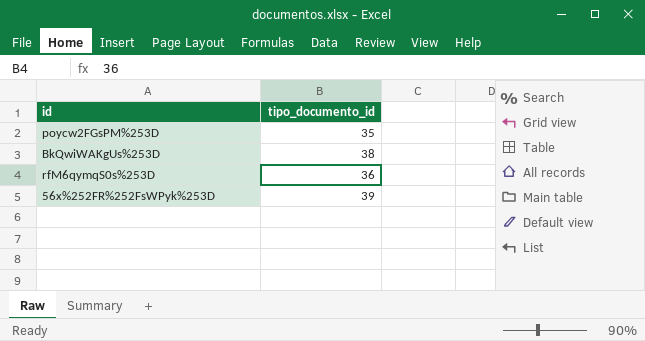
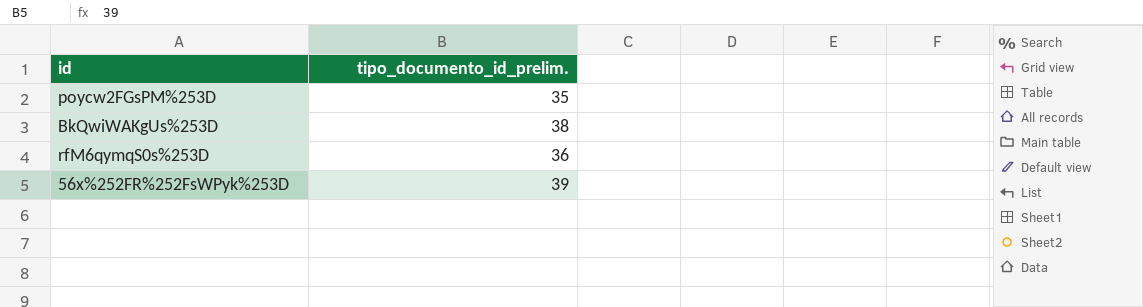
column name: tipo_documento_id -> tipo_documento_id_prelim.

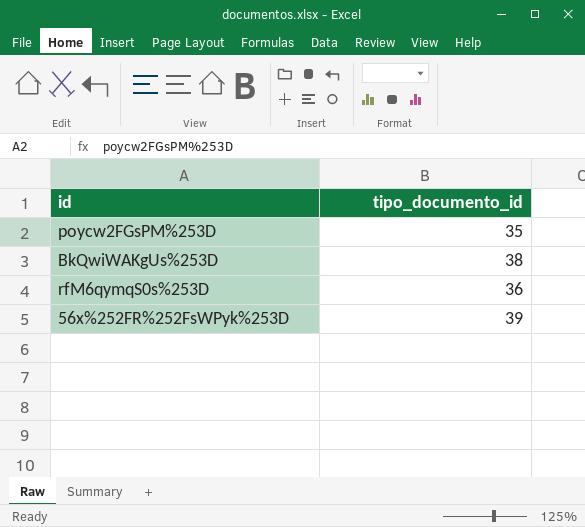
column name: tipo_documento_id_prelim. -> tipo_documento_id

